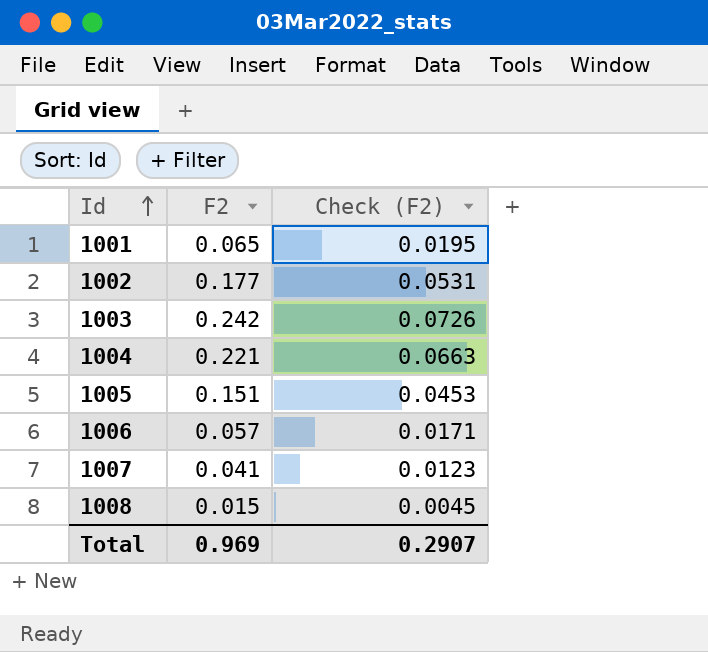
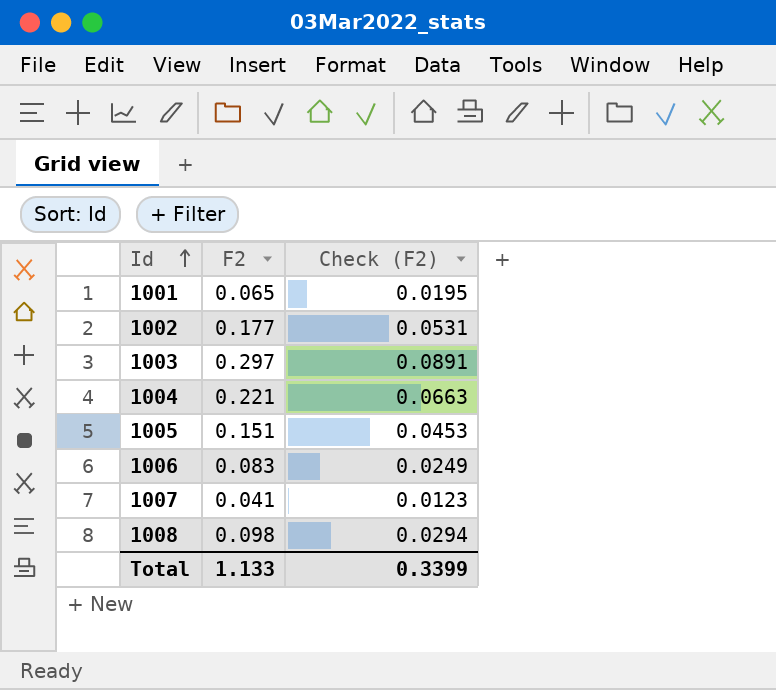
1003 | F2: 0.242 -> 0.297
1003 | Check (F2): 0.0726 -> 0.0891
1006 | F2: 0.057 -> 0.083
1006 | Check (F2): 0.0171 -> 0.0249
1008 | F2: 0.015 -> 0.098
1008 | Check (F2): 0.0045 -> 0.0294
Total | F2: 0.969 -> 1.133
Total | Check (F2): 0.2907 -> 0.3399

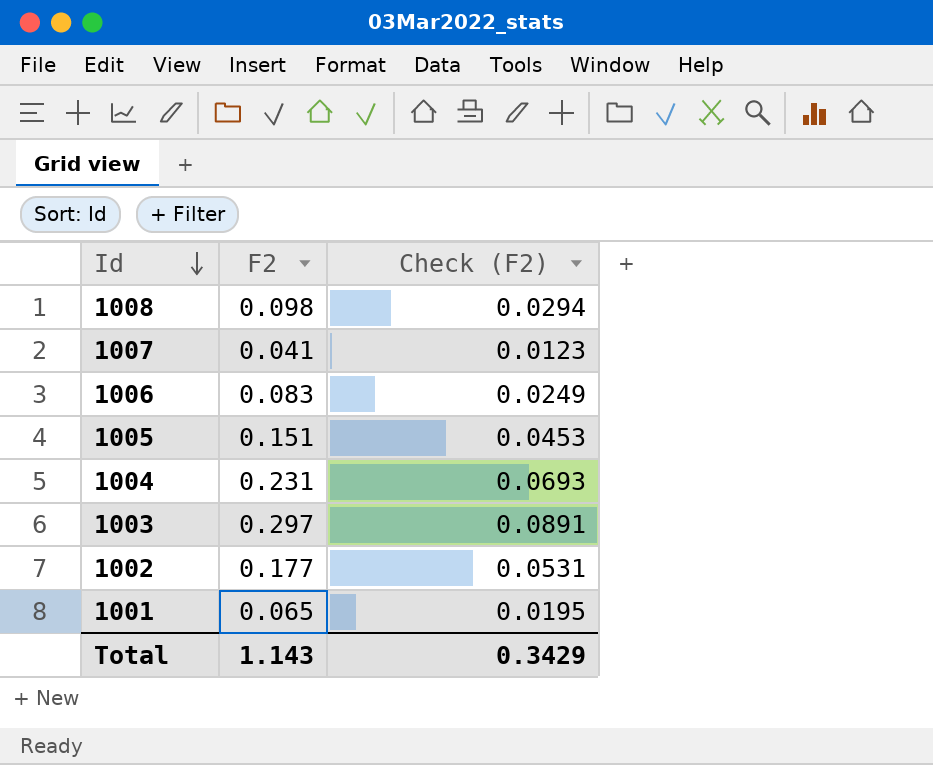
row order: Id ascending -> Id descending
1004 | F2: 0.221 -> 0.231
1004 | Check (F2): 0.0663 -> 0.0693
Total | F2: 1.133 -> 1.143
Total | Check (F2): 0.3399 -> 0.3429

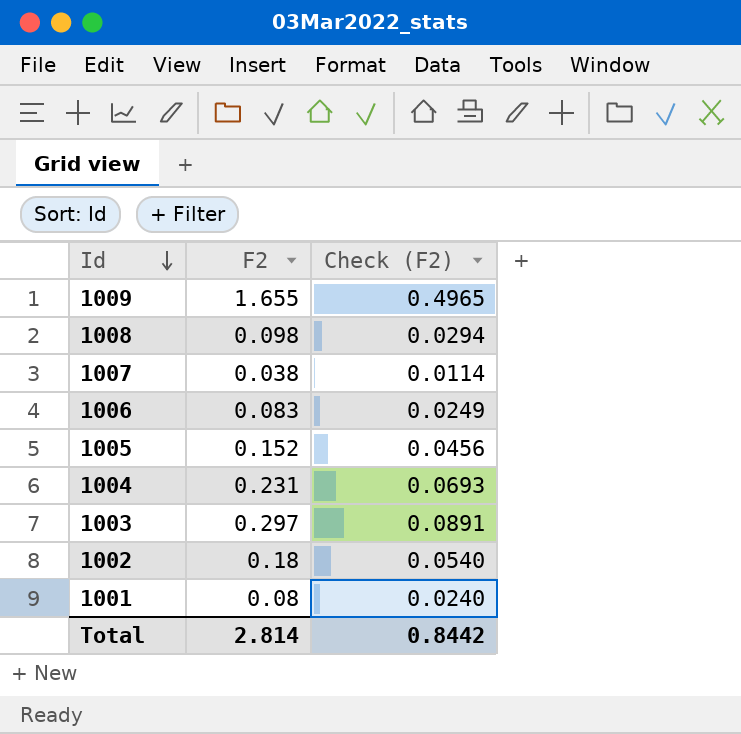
row 1009: none -> 1.655 | 0.4965
1007 | F2: 0.041 -> 0.038
1007 | Check (F2): 0.0123 -> 0.0114
1005 | F2: 0.151 -> 0.152
1005 | Check (F2): 0.0453 -> 0.0456
1002 | F2: 0.177 -> 0.18
1002 | Check (F2): 0.0531 -> 0.0540
1001 | F2: 0.065 -> 0.08
1001 | Check (F2): 0.0195 -> 0.0240
Total | F2: 1.143 -> 2.814
Total | Check (F2): 0.3429 -> 0.8442

